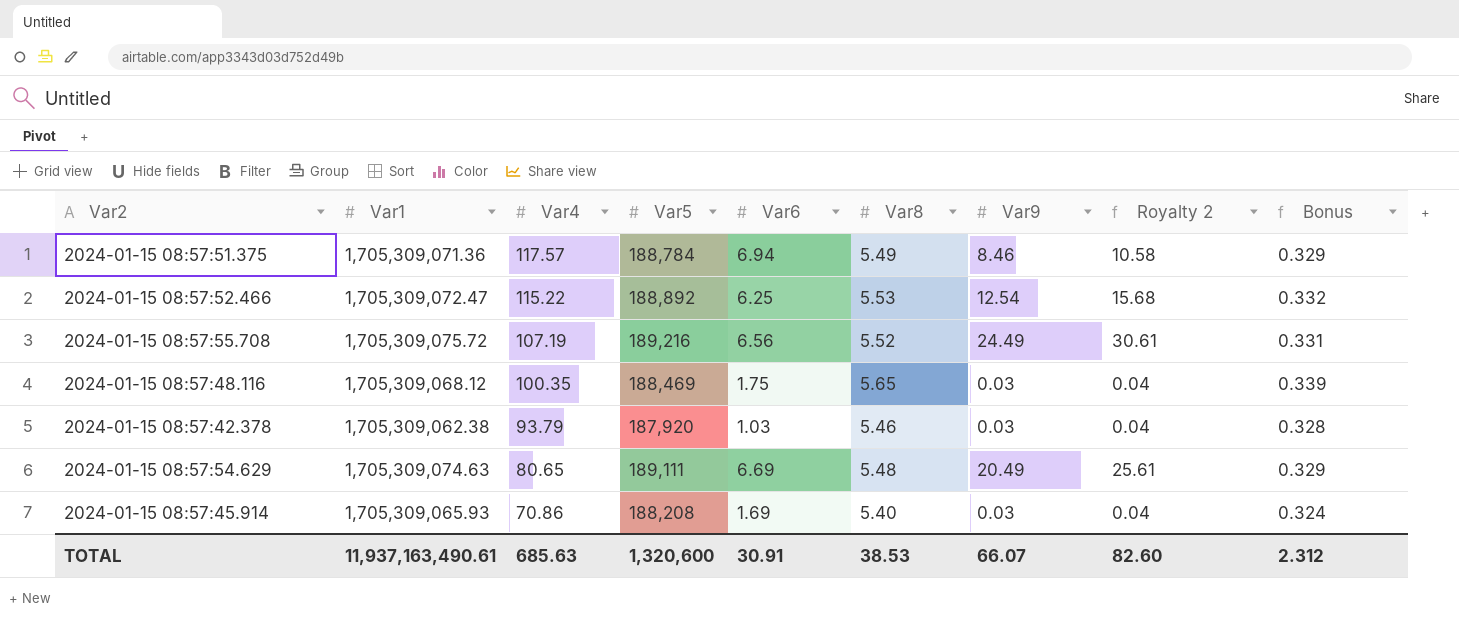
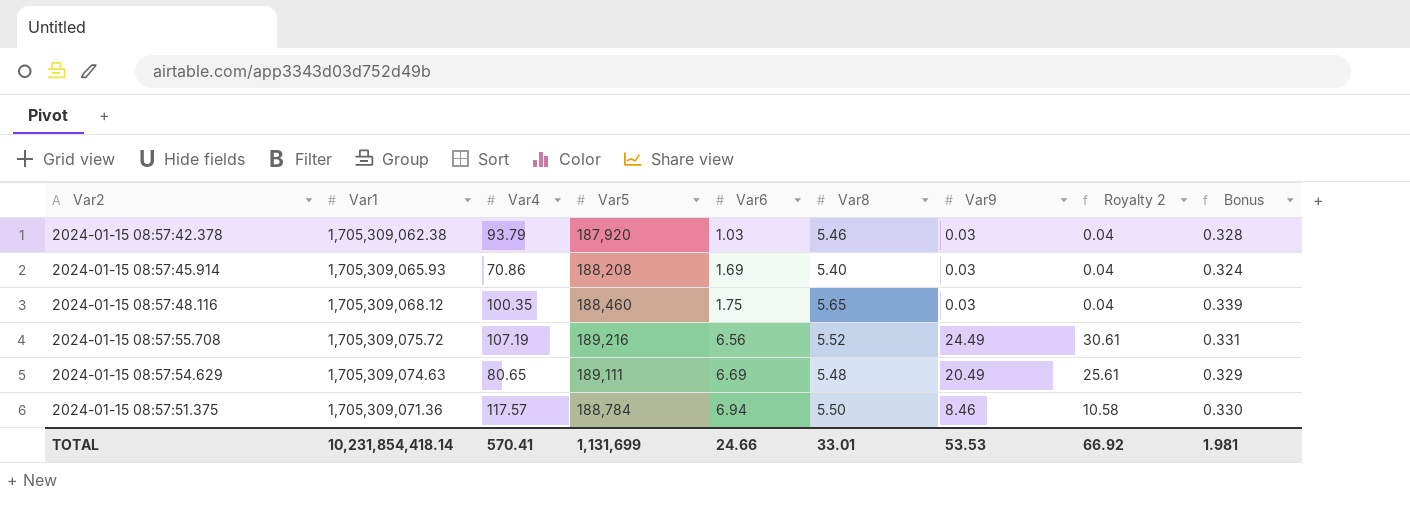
row order: Var4 descending -> Var6 ascending
row 2024-01-15 08:57:52.466: 1,705,309,072.47 | 115.22 | 188,892 | 6.25 | 5.53 | 12.54 | 15.68 | 0.332 -> none
2024-01-15 08:57:48.116 | Var5: 188,469 -> 188,460
2024-01-15 08:57:51.375 | Var8: 5.49 -> 5.50
2024-01-15 08:57:51.375 | Bonus: 0.329 -> 0.330
TOTAL | Var1: 11,937,163,490.61 -> 10,231,854,418.14
TOTAL | Var4: 685.63 -> 570.41
TOTAL | Var5: 1,320,600 -> 1,131,699
TOTAL | Var6: 30.91 -> 24.66
TOTAL | Var8: 38.53 -> 33.01
TOTAL | Var9: 66.07 -> 53.53
TOTAL | Royalty 2: 82.60 -> 66.92
TOTAL | Bonus: 2.312 -> 1.981

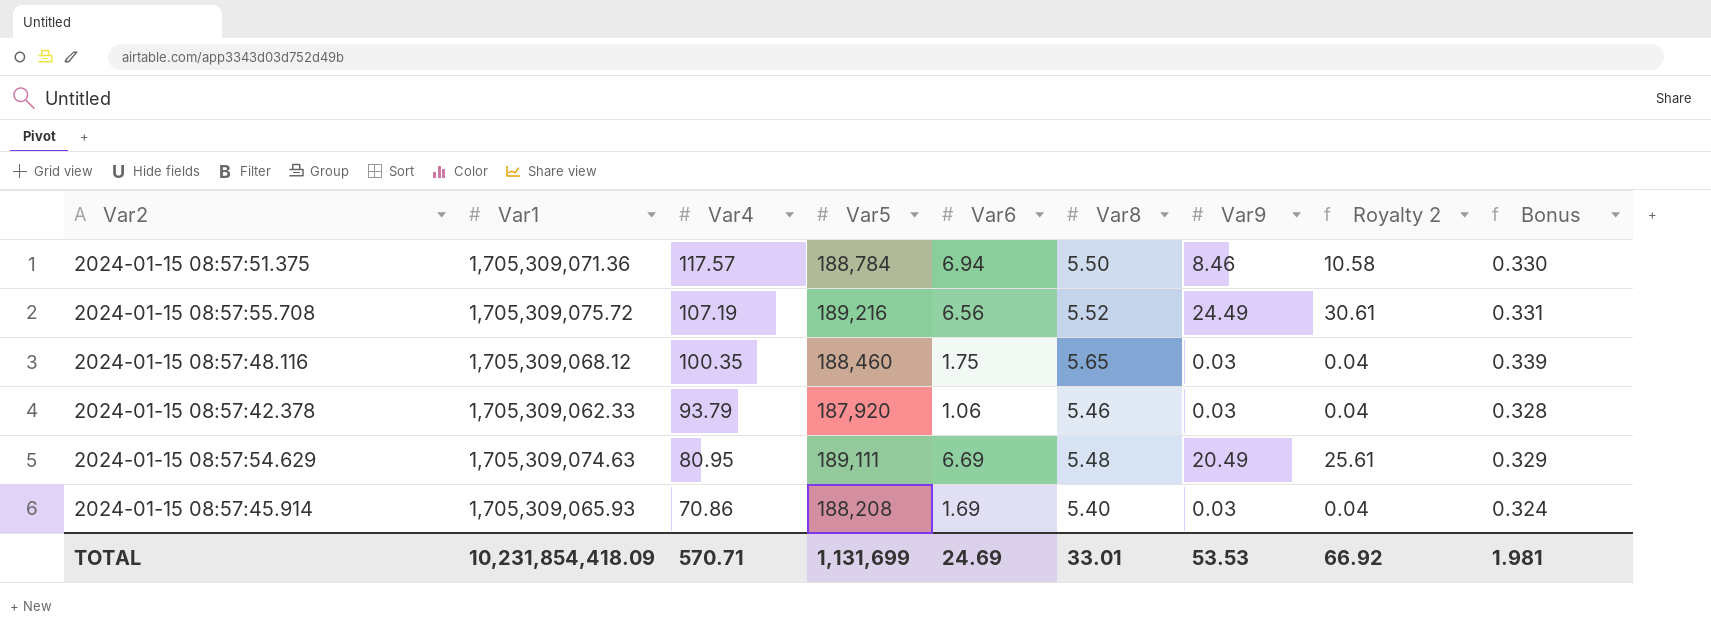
row order: Var6 ascending -> Var4 descending
2024-01-15 08:57:42.378 | Var1: 1,705,309,062.38 -> 1,705,309,062.33
2024-01-15 08:57:42.378 | Var6: 1.03 -> 1.06
2024-01-15 08:57:54.629 | Var4: 80.65 -> 80.95
TOTAL | Var1: 10,231,854,418.14 -> 10,231,854,418.09
TOTAL | Var4: 570.41 -> 570.71
TOTAL | Var6: 24.66 -> 24.69

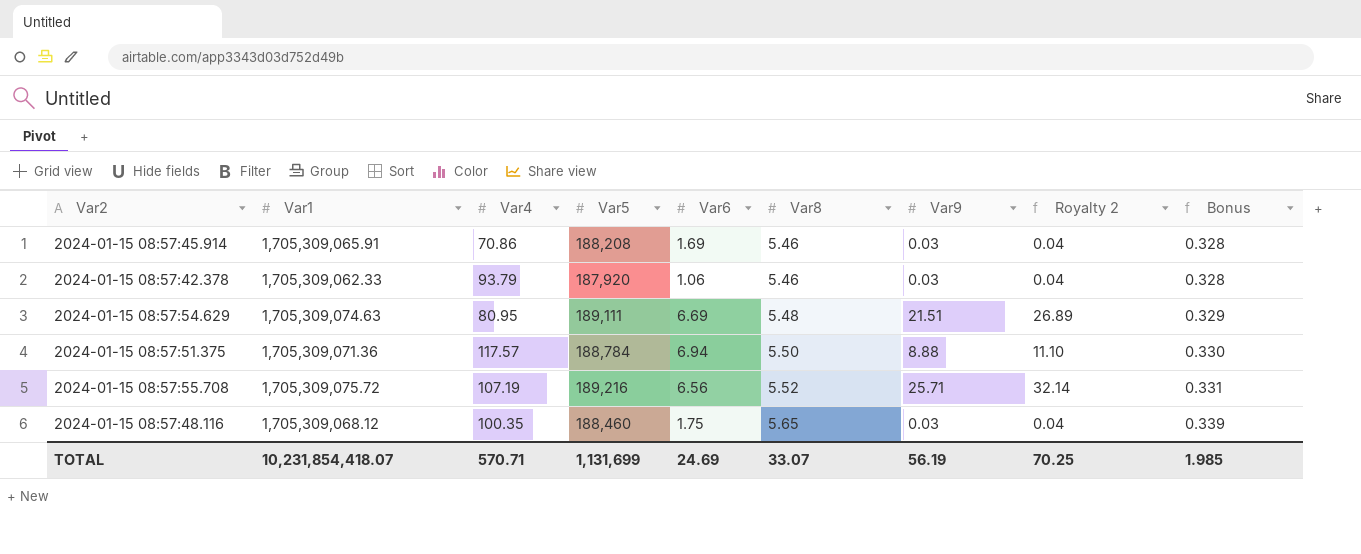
row order: Var4 descending -> Var8 ascending
2024-01-15 08:57:45.914 | Var1: 1,705,309,065.93 -> 1,705,309,065.91
2024-01-15 08:57:45.914 | Var8: 5.40 -> 5.46
2024-01-15 08:57:45.914 | Bonus: 0.324 -> 0.328
2024-01-15 08:57:54.629 | Var9: 20.49 -> 21.51
2024-01-15 08:57:54.629 | Royalty 2: 25.61 -> 26.89
2024-01-15 08:57:51.375 | Var9: 8.46 -> 8.88
2024-01-15 08:57:51.375 | Royalty 2: 10.58 -> 11.10
2024-01-15 08:57:55.708 | Var9: 24.49 -> 25.71
2024-01-15 08:57:55.708 | Royalty 2: 30.61 -> 32.14
TOTAL | Var1: 10,231,854,418.09 -> 10,231,854,418.07
TOTAL | Var8: 33.01 -> 33.07
TOTAL | Var9: 53.53 -> 56.19
TOTAL | Royalty 2: 66.92 -> 70.25
TOTAL | Bonus: 1.981 -> 1.985

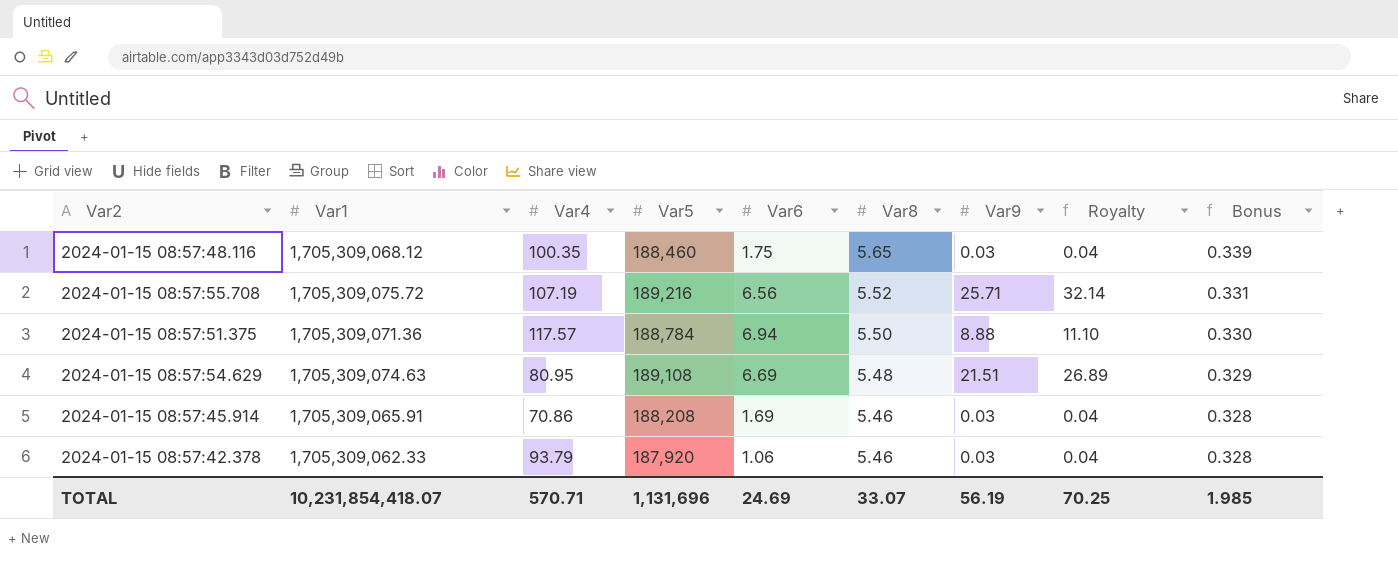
row order: Var8 ascending -> Var8 descending
column name: Royalty 2 -> Royalty
2024-01-15 08:57:54.629 | Var5: 189,111 -> 189,108
TOTAL | Var5: 1,131,699 -> 1,131,696

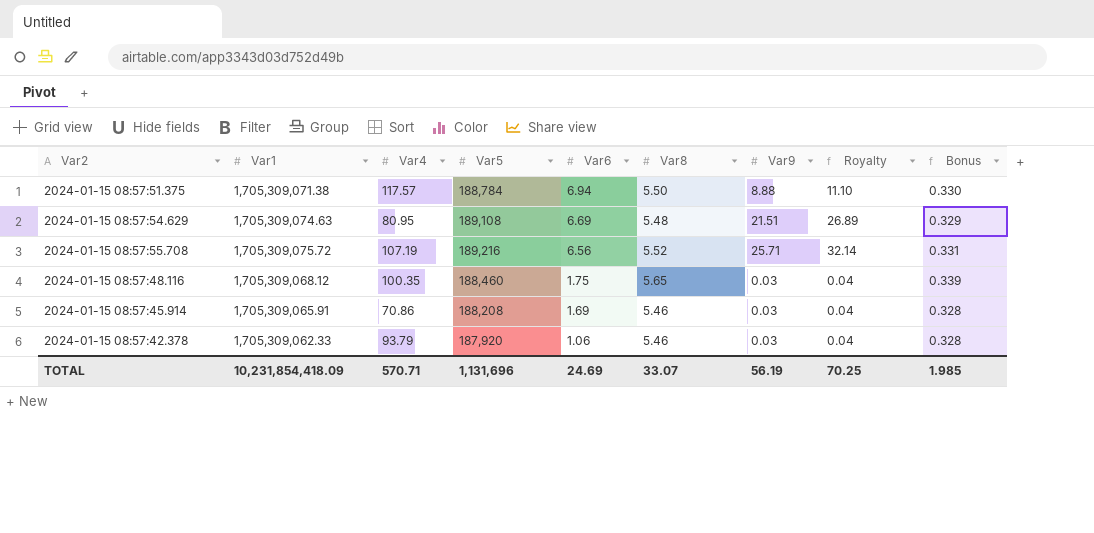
row order: Var8 descending -> Var6 descending
2024-01-15 08:57:51.375 | Var1: 1,705,309,071.36 -> 1,705,309,071.38
TOTAL | Var1: 10,231,854,418.07 -> 10,231,854,418.09

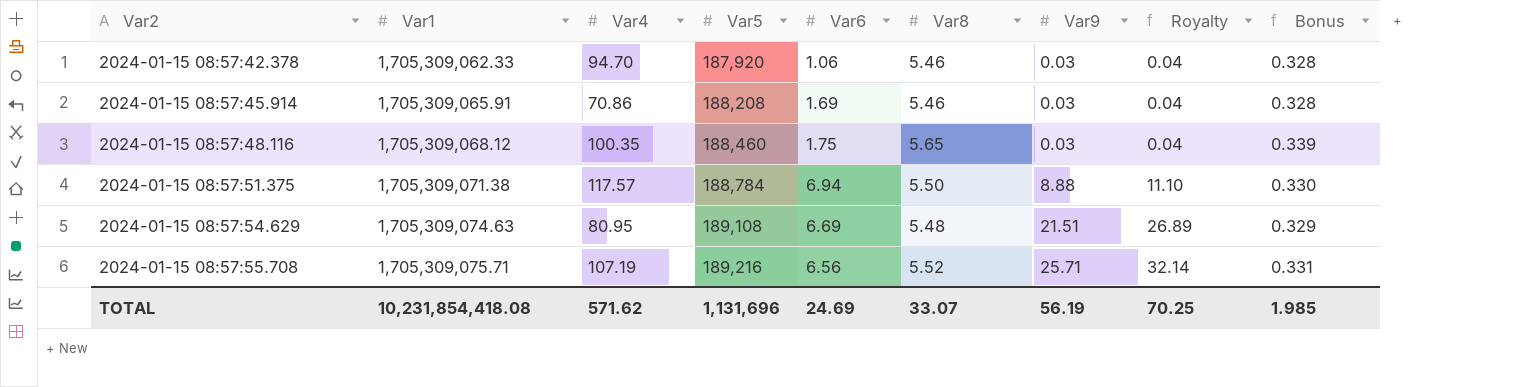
row order: Var6 descending -> Var2 ascending
2024-01-15 08:57:42.378 | Var4: 93.79 -> 94.70
2024-01-15 08:57:55.708 | Var1: 1,705,309,075.72 -> 1,705,309,075.71
TOTAL | Var1: 10,231,854,418.09 -> 10,231,854,418.08
TOTAL | Var4: 570.71 -> 571.62

